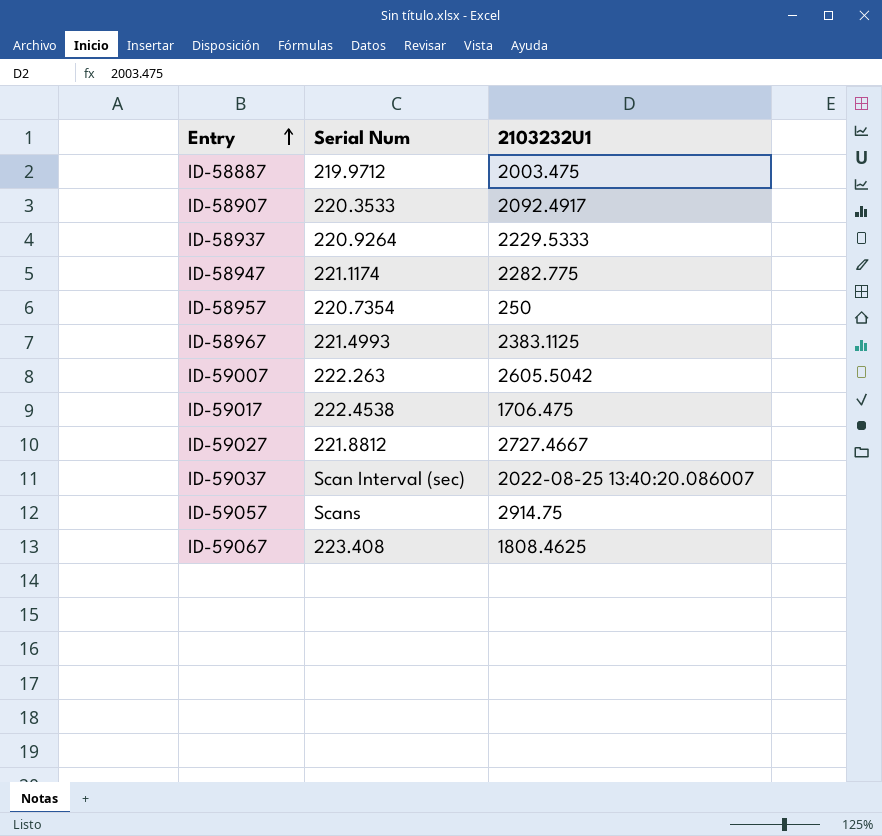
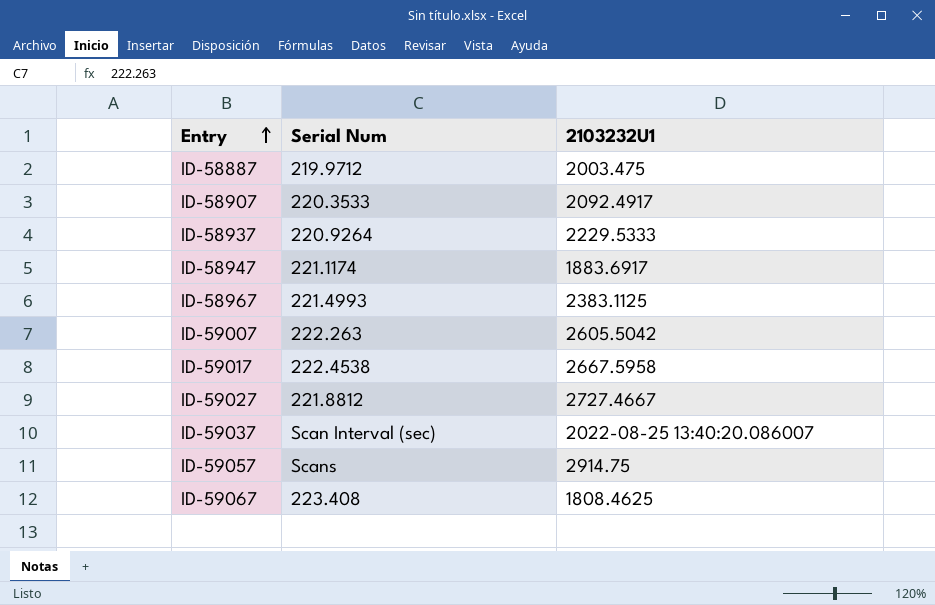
row ID-58957: 220.7354 | 250 -> none
ID-58947 | 2103232U1: 2282.775 -> 1883.6917
ID-59017 | 2103232U1: 1706.475 -> 2667.5958

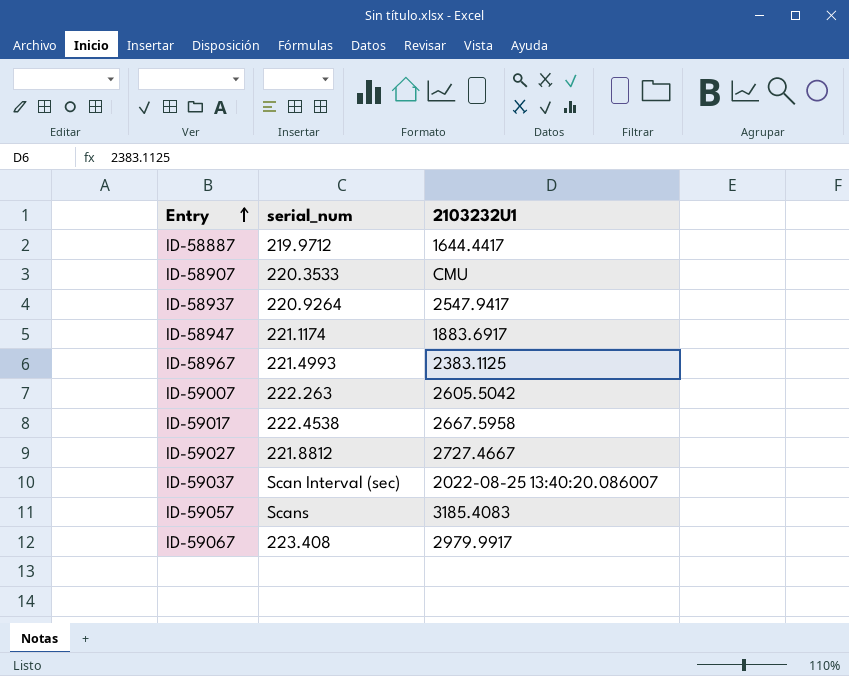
column name: Serial Num -> serial_num
ID-58887 | 2103232U1: 2003.475 -> 1644.4417
ID-58907 | 2103232U1: 2092.4917 -> CMU
ID-58937 | 2103232U1: 2229.5333 -> 2547.9417
ID-59057 | 2103232U1: 2914.75 -> 3185.4083
ID-59067 | 2103232U1: 1808.4625 -> 2979.9917

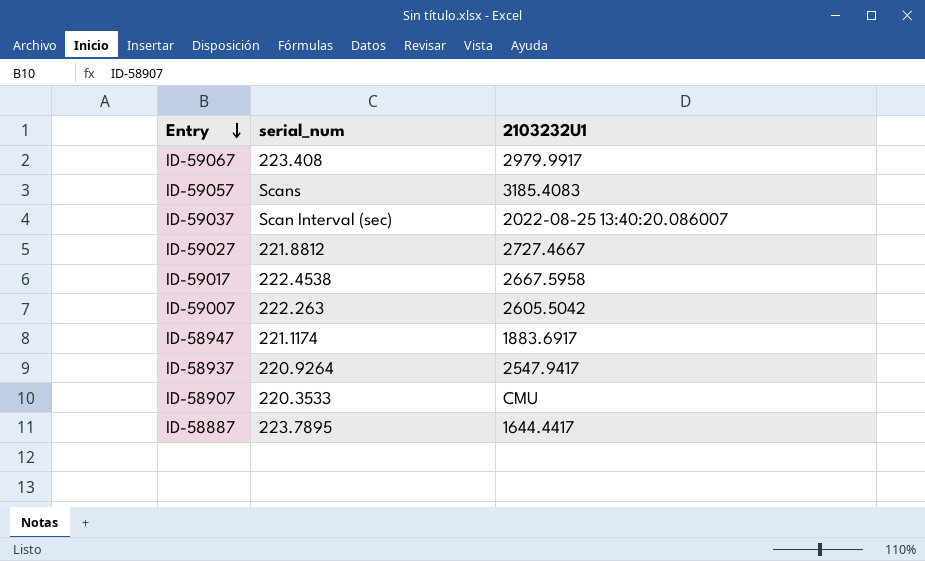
row order: Entry ascending -> Entry descending
row ID-58967: 221.4993 | 2383.1125 -> none
ID-58887 | serial_num: 219.9712 -> 223.7895

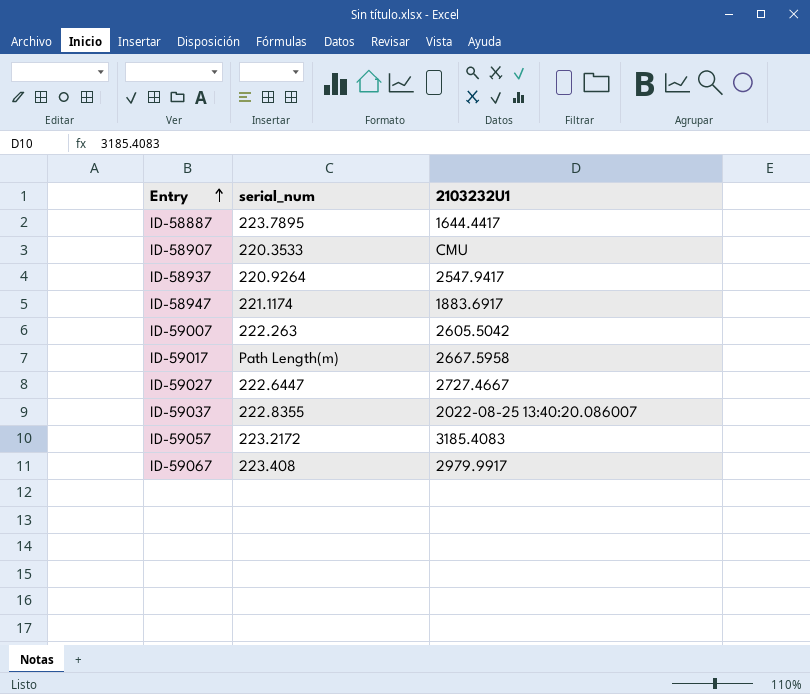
row order: Entry descending -> Entry ascending
ID-59017 | serial_num: 222.4538 -> Path Length(m)
ID-59027 | serial_num: 221.8812 -> 222.6447
ID-59037 | serial_num: Scan Interval (sec) -> 222.8355
ID-59057 | serial_num: Scans -> 223.2172

